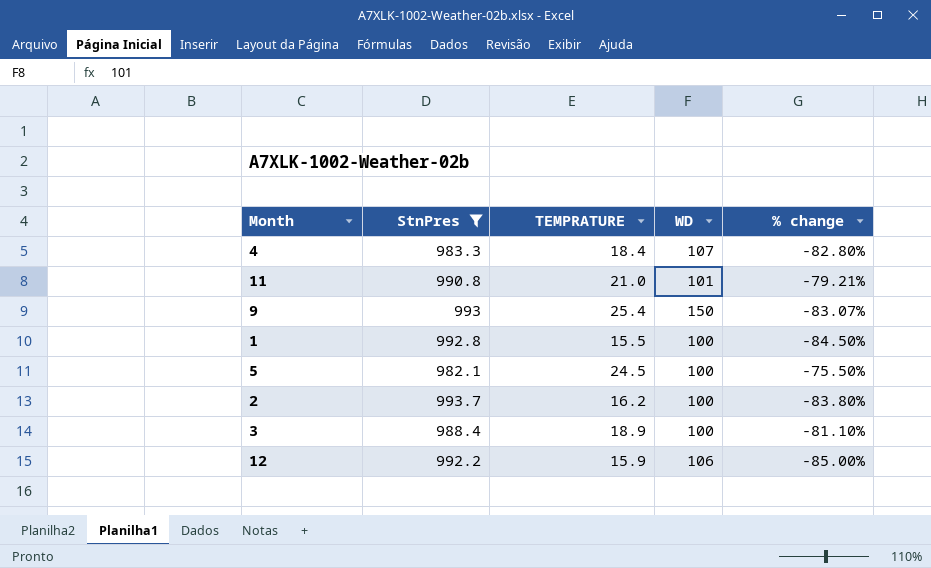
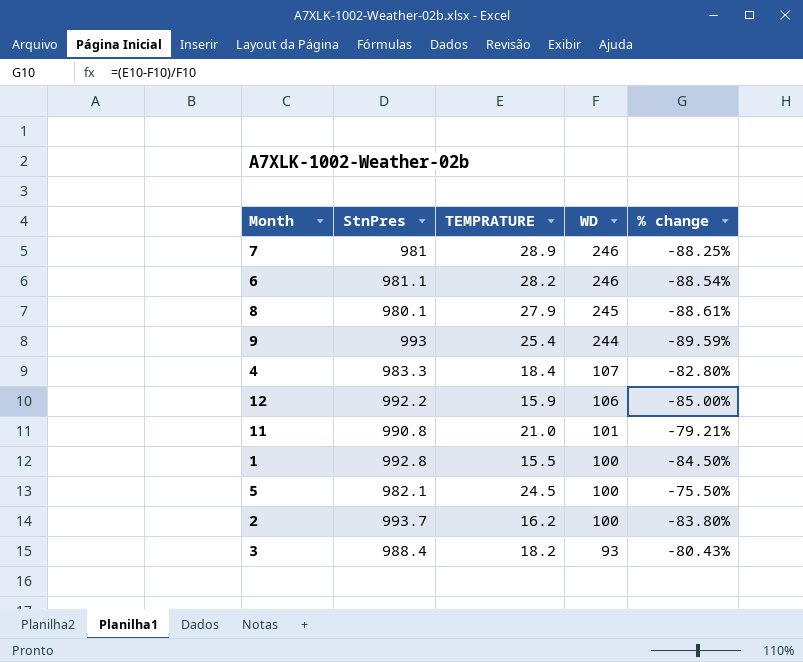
filter: StnPres >= 982.1 -> none
row order: none -> WD descending
9 | WD: 150 -> 244
9 | % change: -83.07% -> -89.59%
3 | TEMPRATURE: 18.9 -> 18.2
3 | WD: 100 -> 93
3 | % change: -81.10% -> -80.43%

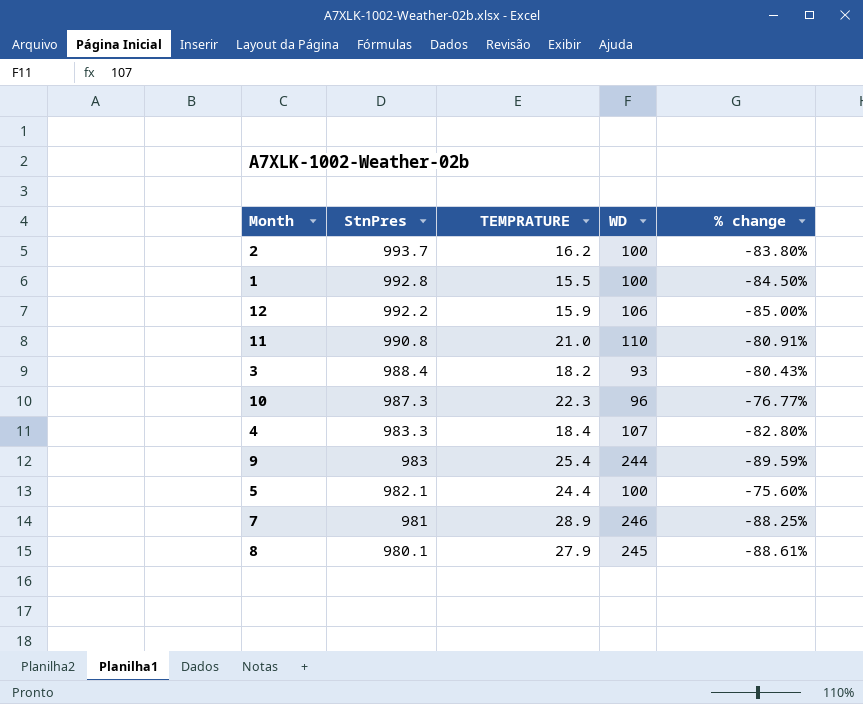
row order: WD descending -> StnPres descending
row 6: 981.1 | 28.2 | 246 | -88.54% -> none
11 | WD: 101 -> 110
11 | % change: -79.21% -> -80.91%
row 10: none -> 987.3 | 22.3 | 96 | -76.77%
9 | StnPres: 993 -> 983
5 | TEMPRATURE: 24.5 -> 24.4
5 | % change: -75.50% -> -75.60%

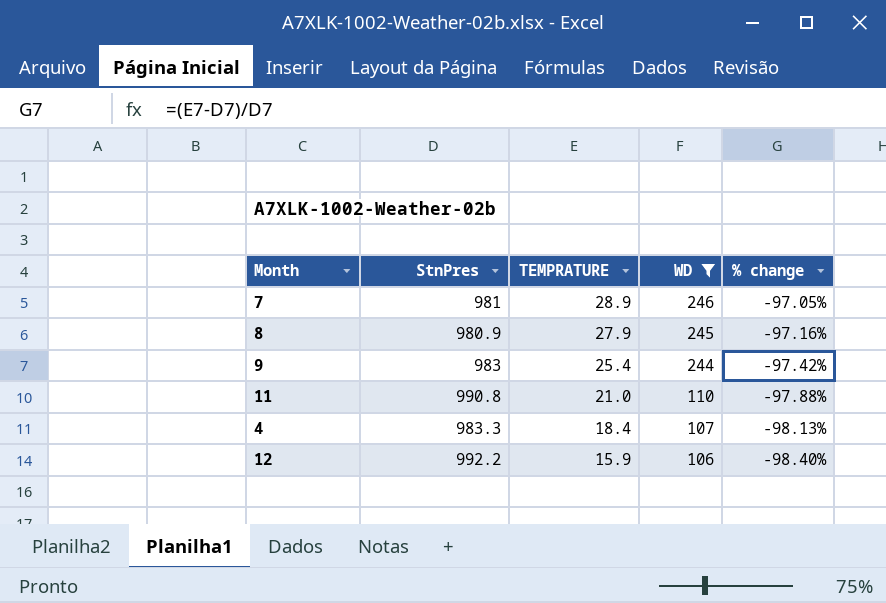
filter: none -> WD >= 106
row order: StnPres descending -> TEMPRATURE descending
column % change | formula: ([TEMPRATURE] - [WD]) / [WD] -> ([TEMPRATURE] - [StnPres]) / [StnPres]
8 | StnPres: 980.1 -> 980.9

